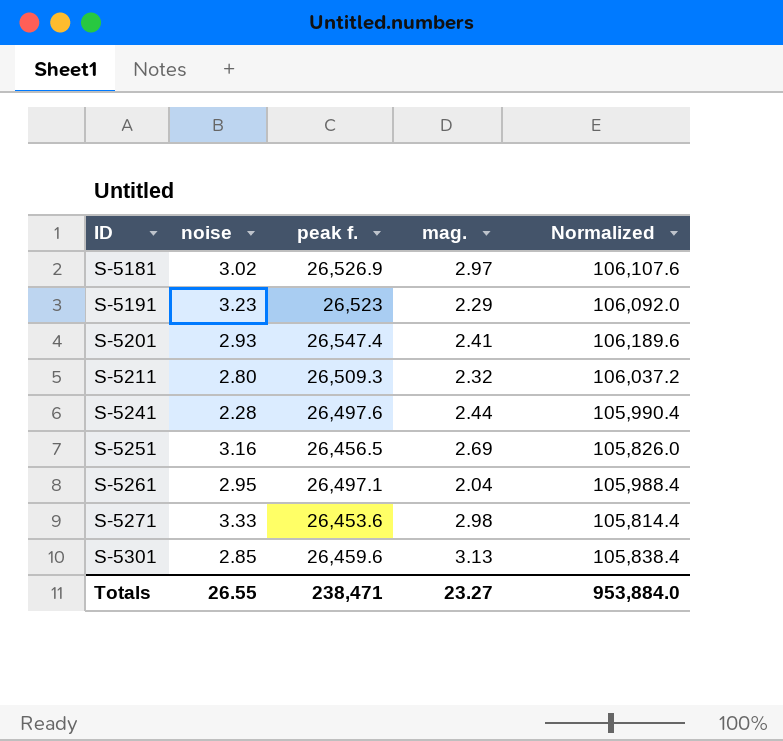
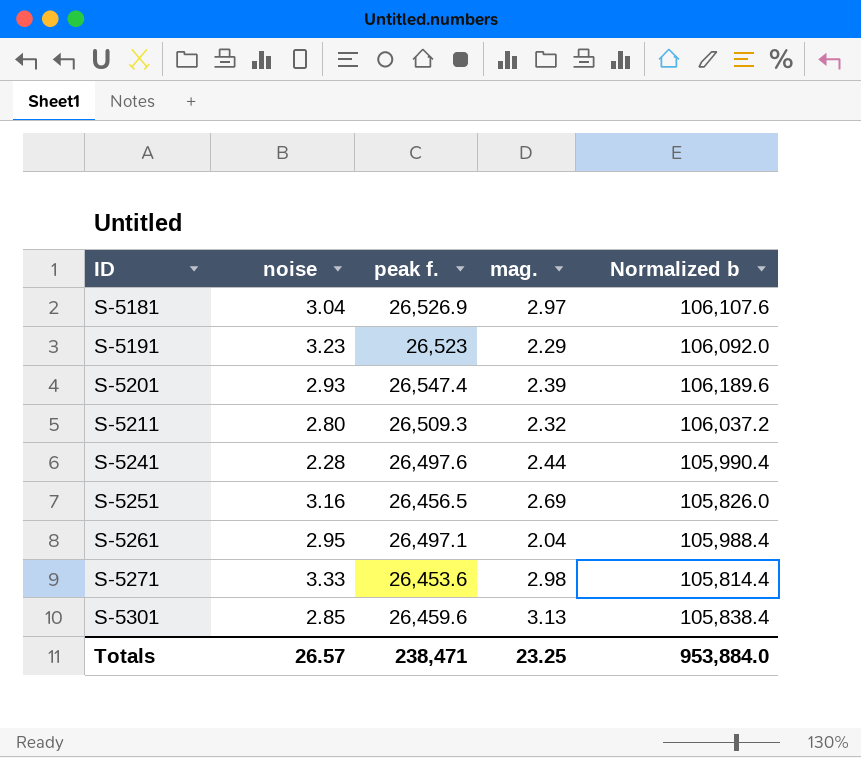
column name: Normalized -> Normalized b
S-5181 | noise: 3.02 -> 3.04
S-5201 | mag.: 2.41 -> 2.39
Totals | noise: 26.55 -> 26.57
Totals | mag.: 23.27 -> 23.25

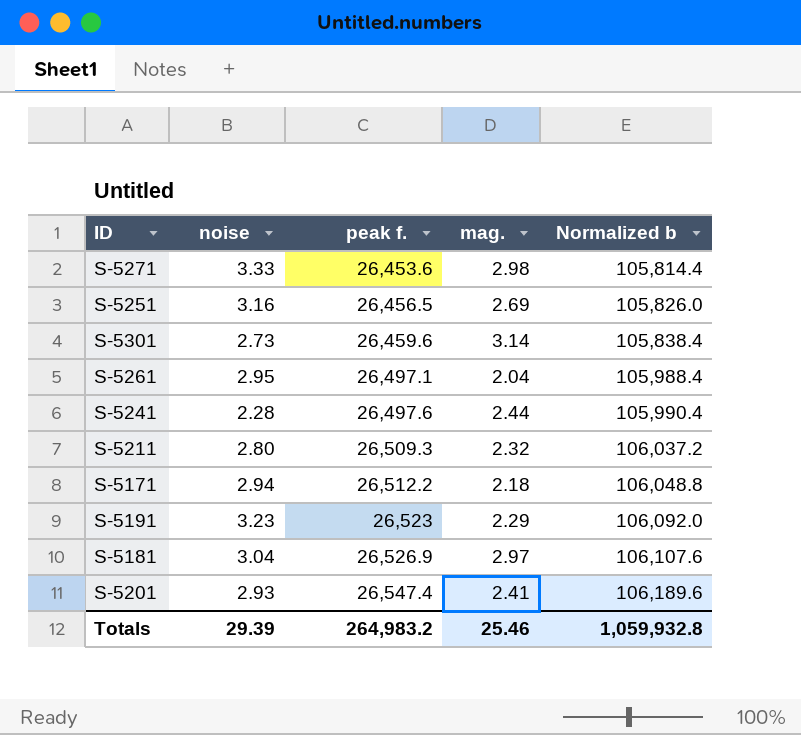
row order: ID ascending -> peak f. ascending
S-5301 | noise: 2.85 -> 2.73
S-5301 | mag.: 3.13 -> 3.14
row S-5171: none -> 2.94 | 26,512.2 | 2.18 | 106,048.8
S-5201 | mag.: 2.39 -> 2.41
Totals | noise: 26.57 -> 29.39
Totals | peak f.: 238,471 -> 264,983.2
Totals | mag.: 23.25 -> 25.46
Totals | Normalized b: 953,884.0 -> 1,059,932.8

